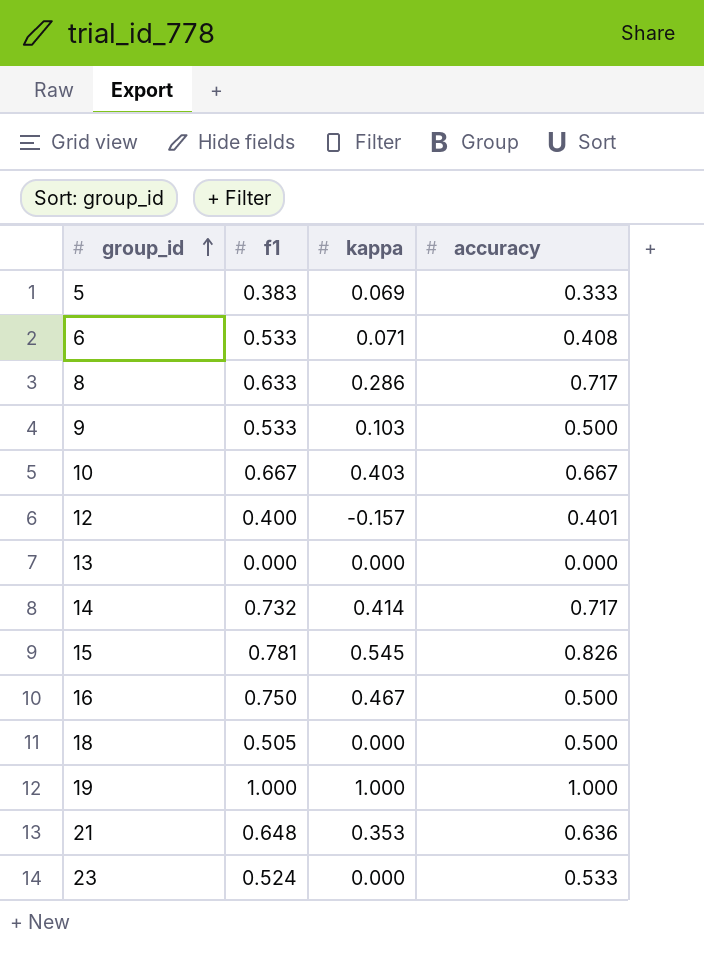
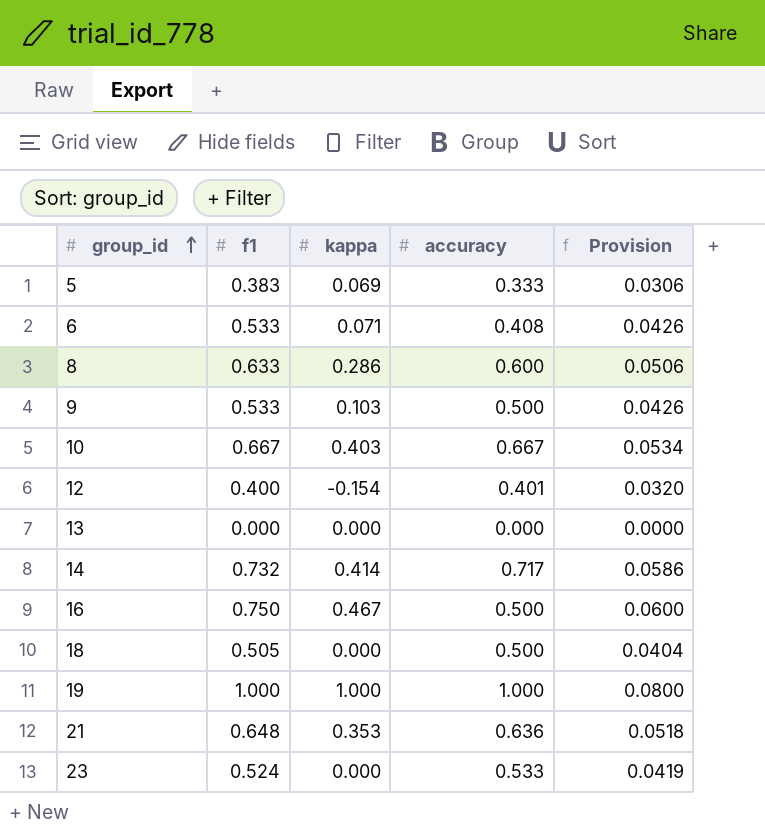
column Provision | formula: none -> [f1] * 0.08
row 15: 0.781 | 0.545 | 0.826 -> none
8 | accuracy: 0.717 -> 0.600
12 | kappa: -0.157 -> -0.154

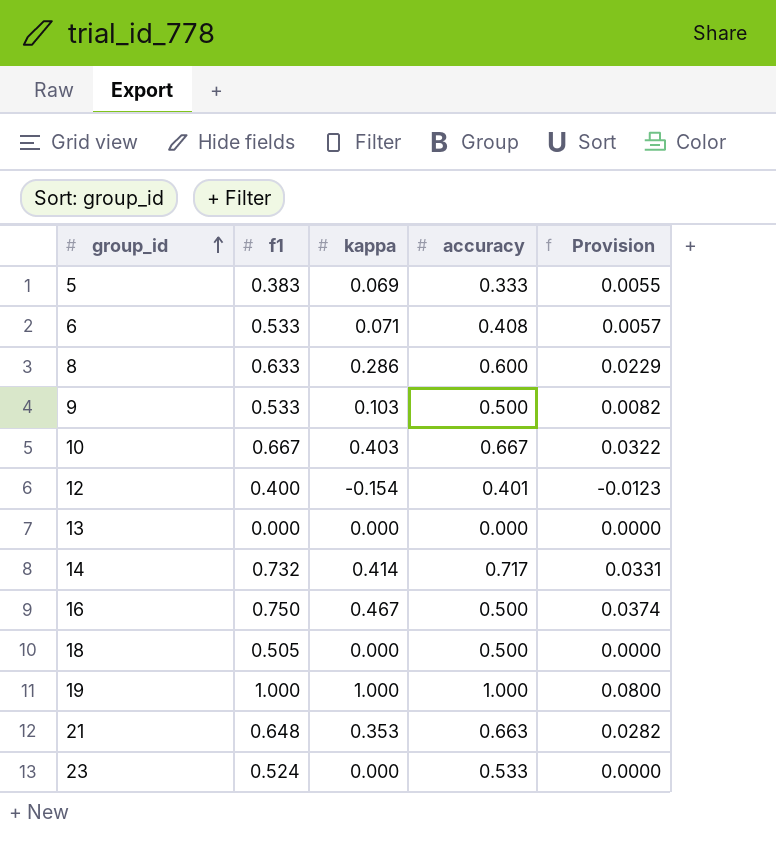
column Provision | formula: [f1] * 0.08 -> [kappa] * 0.08
21 | accuracy: 0.636 -> 0.663

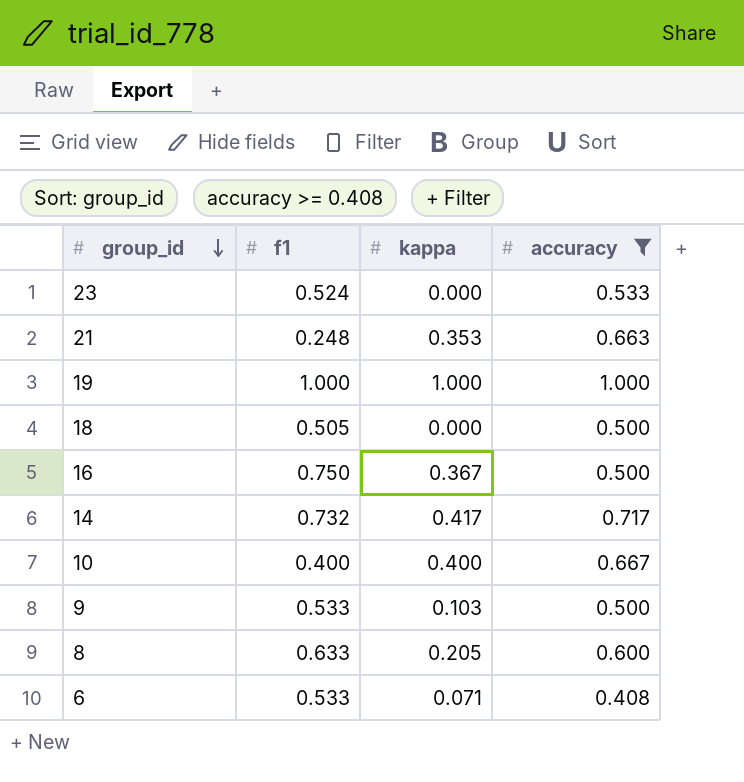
filter: none -> accuracy >= 0.408
row order: group_id ascending -> group_id descending
column Provision | formula: [kappa] * 0.08 -> none
21 | f1: 0.648 -> 0.248
16 | kappa: 0.467 -> 0.367
14 | kappa: 0.414 -> 0.417
10 | f1: 0.667 -> 0.400
10 | kappa: 0.403 -> 0.400
8 | kappa: 0.286 -> 0.205

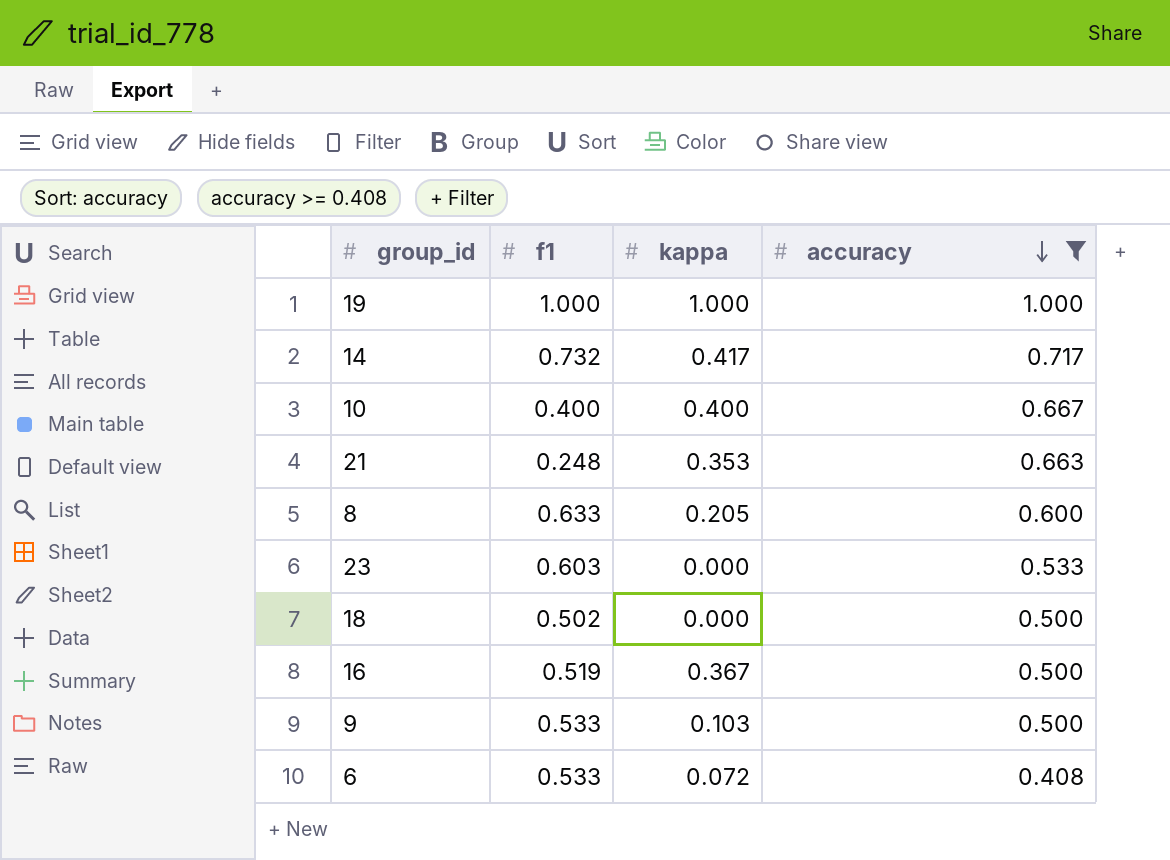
row order: group_id descending -> accuracy descending
23 | f1: 0.524 -> 0.603
18 | f1: 0.505 -> 0.502
16 | f1: 0.750 -> 0.519
6 | kappa: 0.071 -> 0.072

